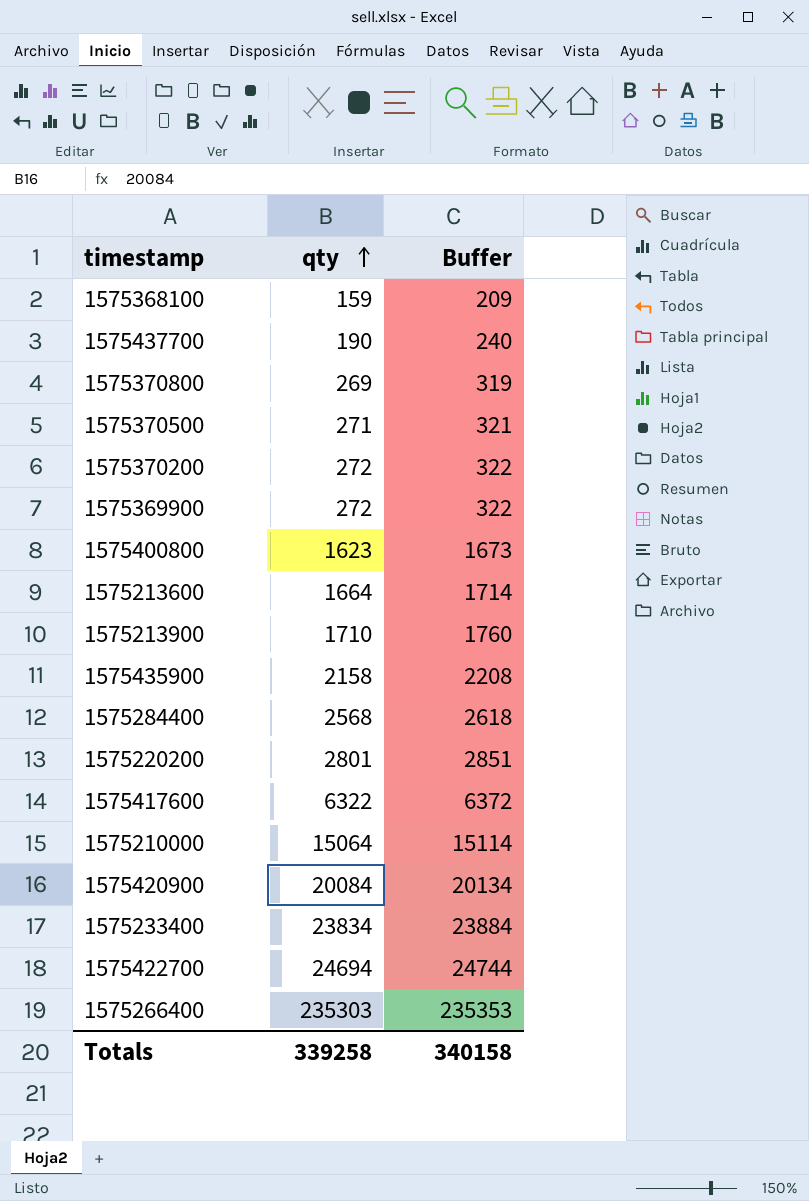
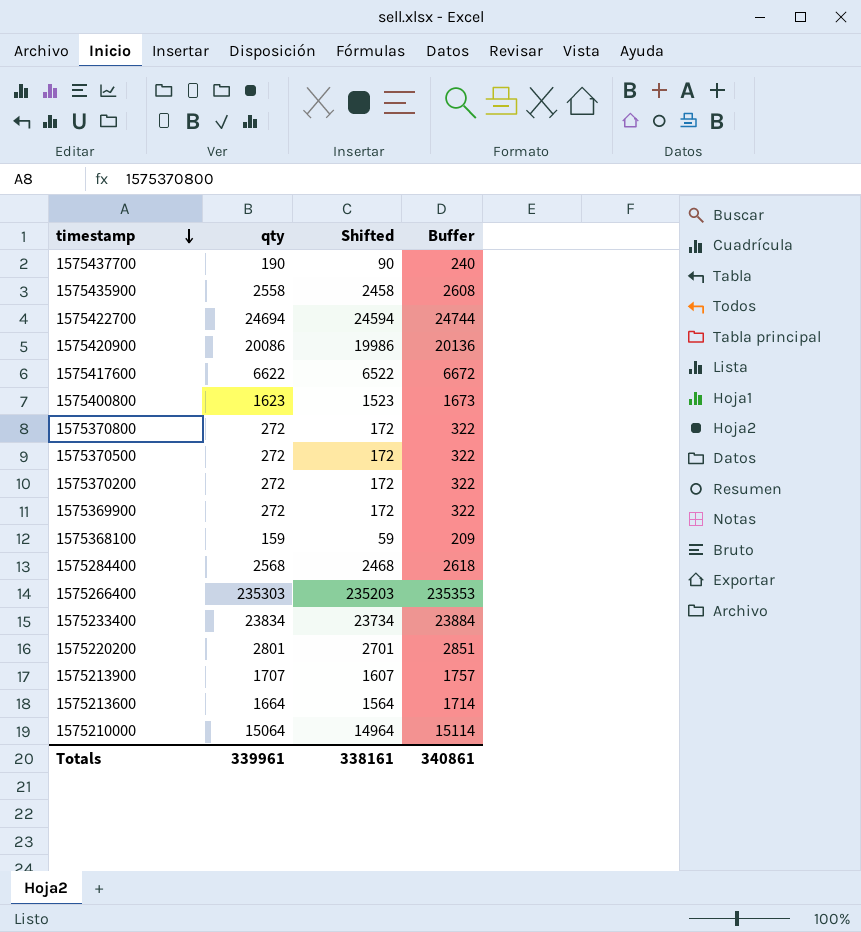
row order: qty ascending -> timestamp descending
column Shifted | formula: none -> [qty] - 100
1575435900 | qty: 2158 -> 2558
1575435900 | Buffer: 2208 -> 2608
1575420900 | qty: 20084 -> 20086
1575420900 | Buffer: 20134 -> 20136
1575417600 | qty: 6322 -> 6622
1575417600 | Buffer: 6372 -> 6672
1575370800 | qty: 269 -> 272
1575370800 | Buffer: 319 -> 322
1575370500 | qty: 271 -> 272
1575370500 | Buffer: 321 -> 322
1575213900 | qty: 1710 -> 1707
1575213900 | Buffer: 1760 -> 1757
Totals | qty: 339258 -> 339961
Totals | Buffer: 340158 -> 340861

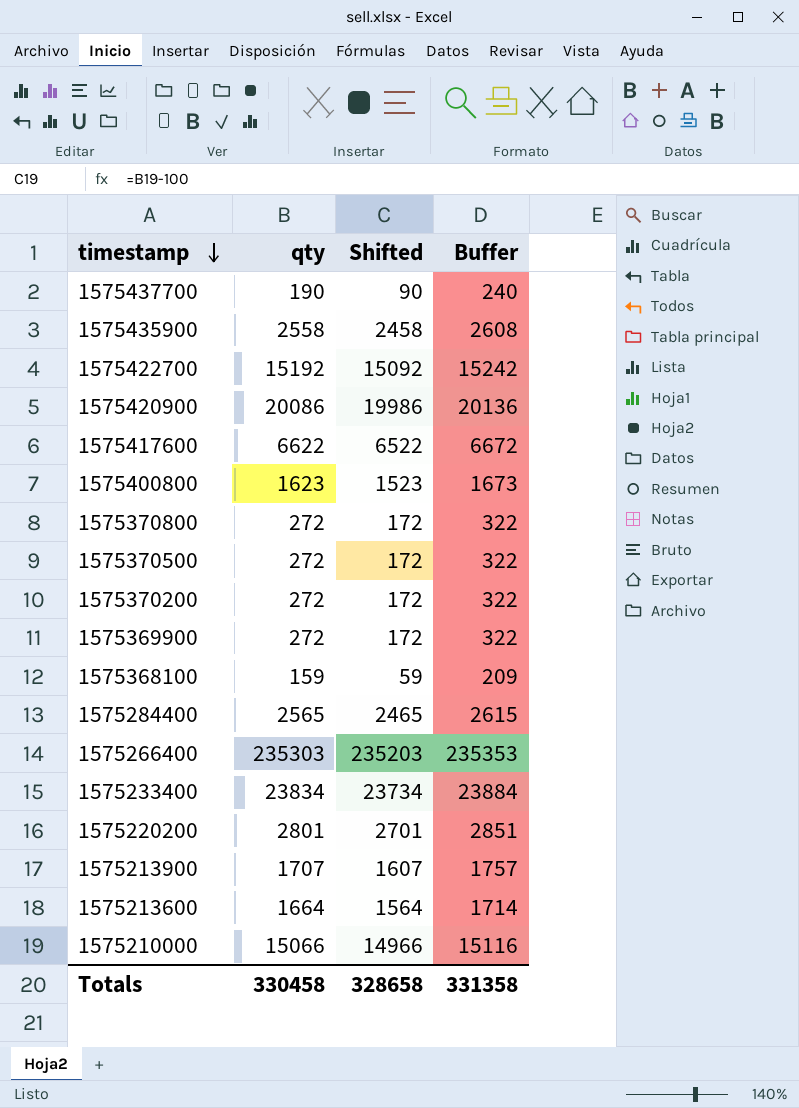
1575422700 | qty: 24694 -> 15192
1575422700 | Shifted: 24594 -> 15092
1575422700 | Buffer: 24744 -> 15242
1575284400 | qty: 2568 -> 2565
1575284400 | Shifted: 2468 -> 2465
1575284400 | Buffer: 2618 -> 2615
1575210000 | qty: 15064 -> 15066
1575210000 | Shifted: 14964 -> 14966
1575210000 | Buffer: 15114 -> 15116
Totals | qty: 339961 -> 330458
Totals | Shifted: 338161 -> 328658
Totals | Buffer: 340861 -> 331358

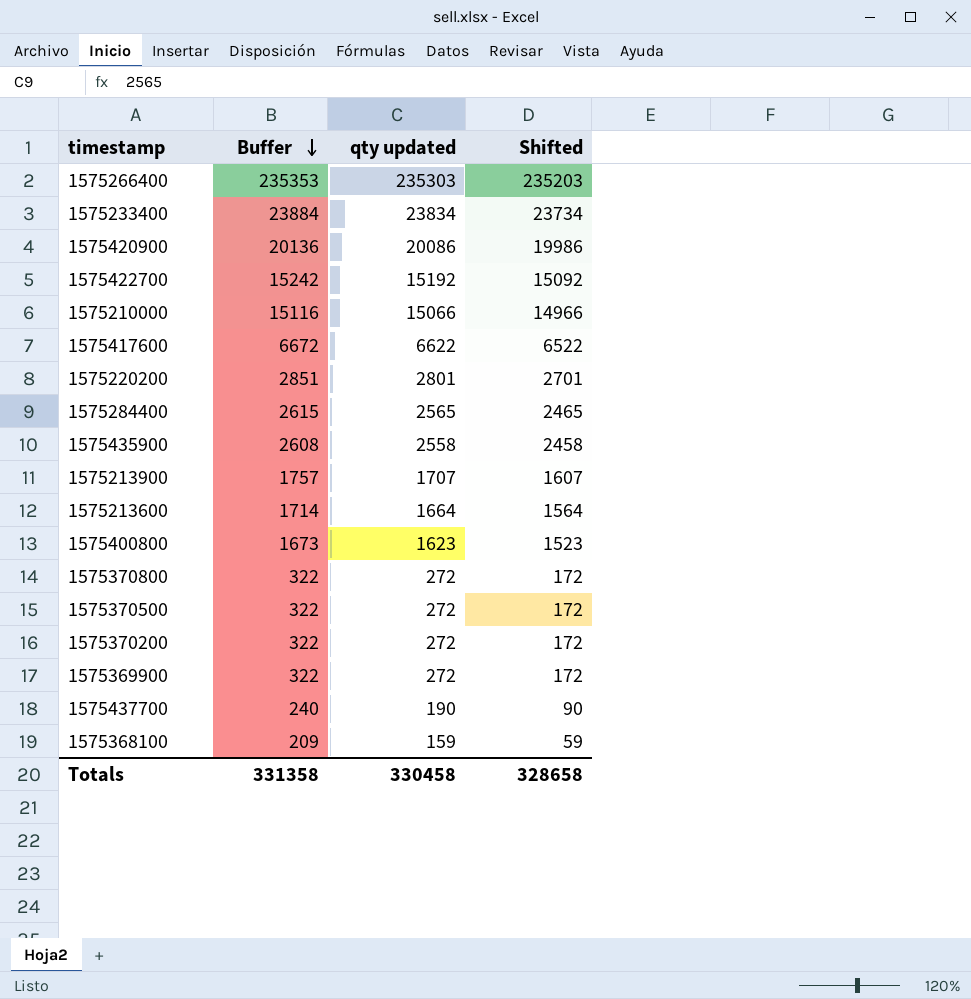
row order: timestamp descending -> Buffer descending
column Buffer | position: 4 -> 2
column name: qty -> qty updated

